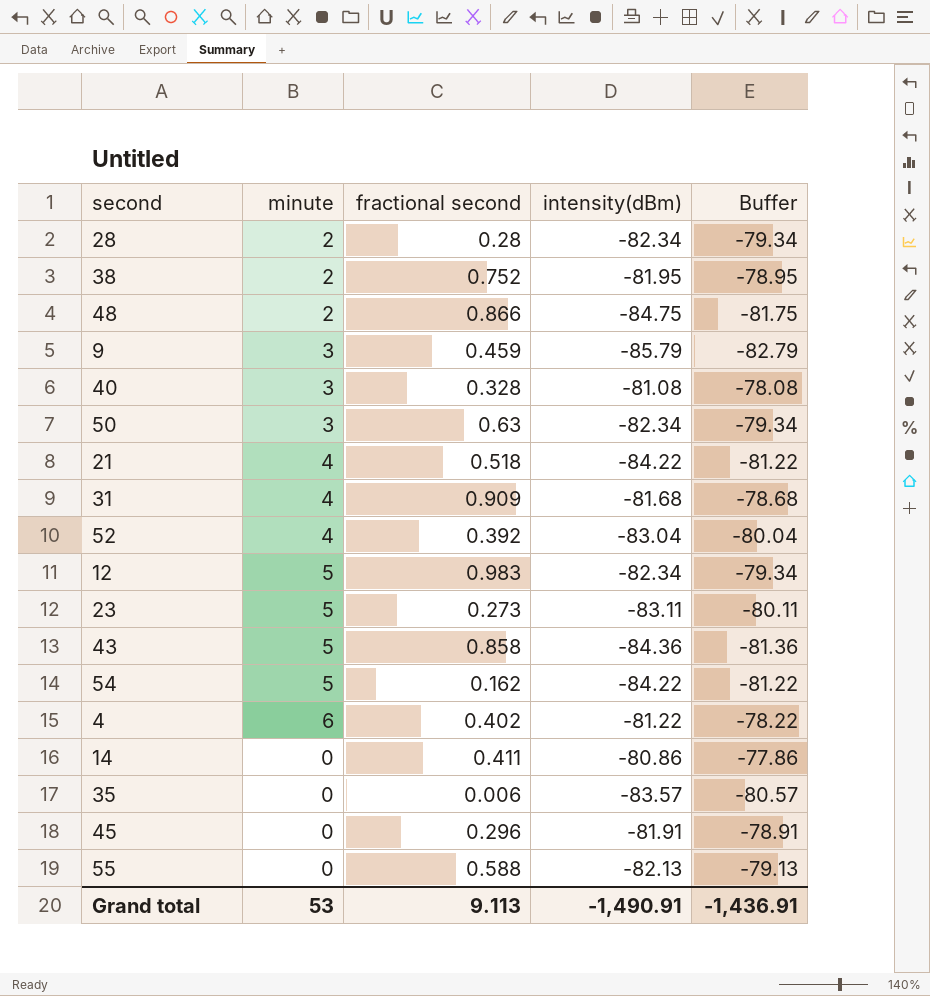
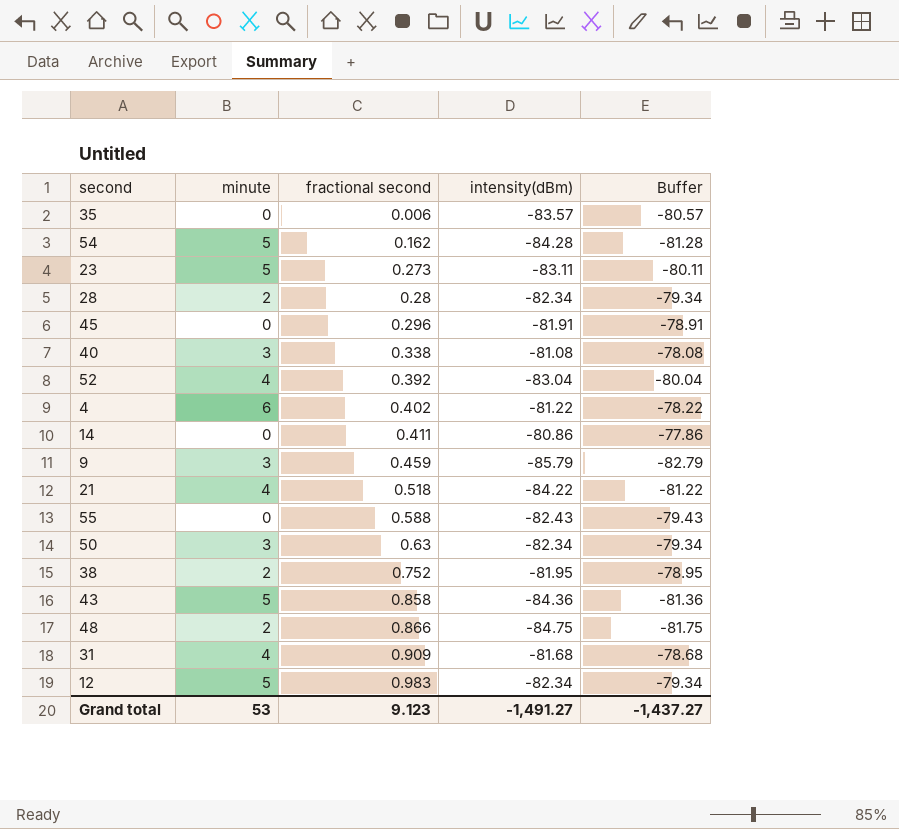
row order: none -> fractional second ascending
54 | intensity(dBm): -84.22 -> -84.28
54 | Buffer: -81.22 -> -81.28
40 | fractional second: 0.328 -> 0.338
55 | intensity(dBm): -82.13 -> -82.43
55 | Buffer: -79.13 -> -79.43
Grand total | fractional second: 9.113 -> 9.123
Grand total | intensity(dBm): -1,490.91 -> -1,491.27
Grand total | Buffer: -1,436.91 -> -1,437.27

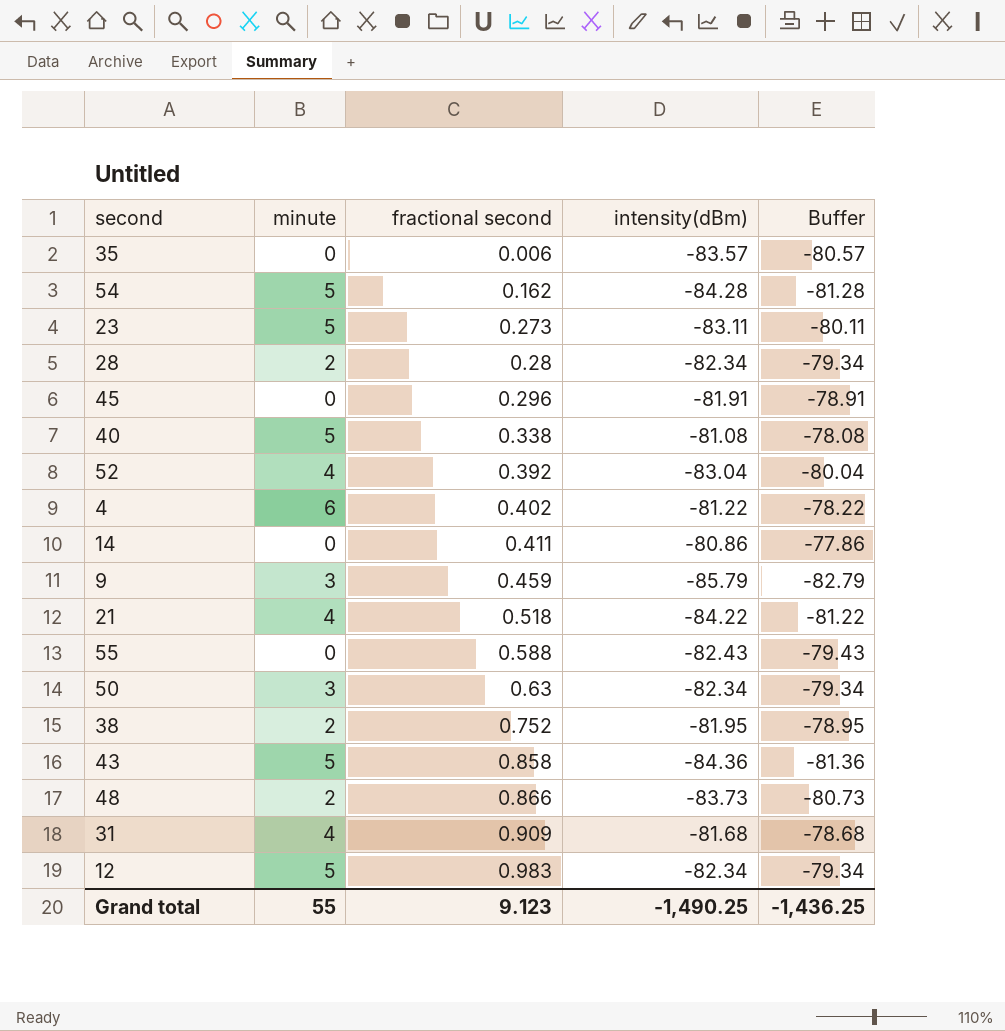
40 | minute: 3 -> 5
48 | intensity(dBm): -84.75 -> -83.73
48 | Buffer: -81.75 -> -80.73
Grand total | minute: 53 -> 55
Grand total | intensity(dBm): -1,491.27 -> -1,490.25
Grand total | Buffer: -1,437.27 -> -1,436.25

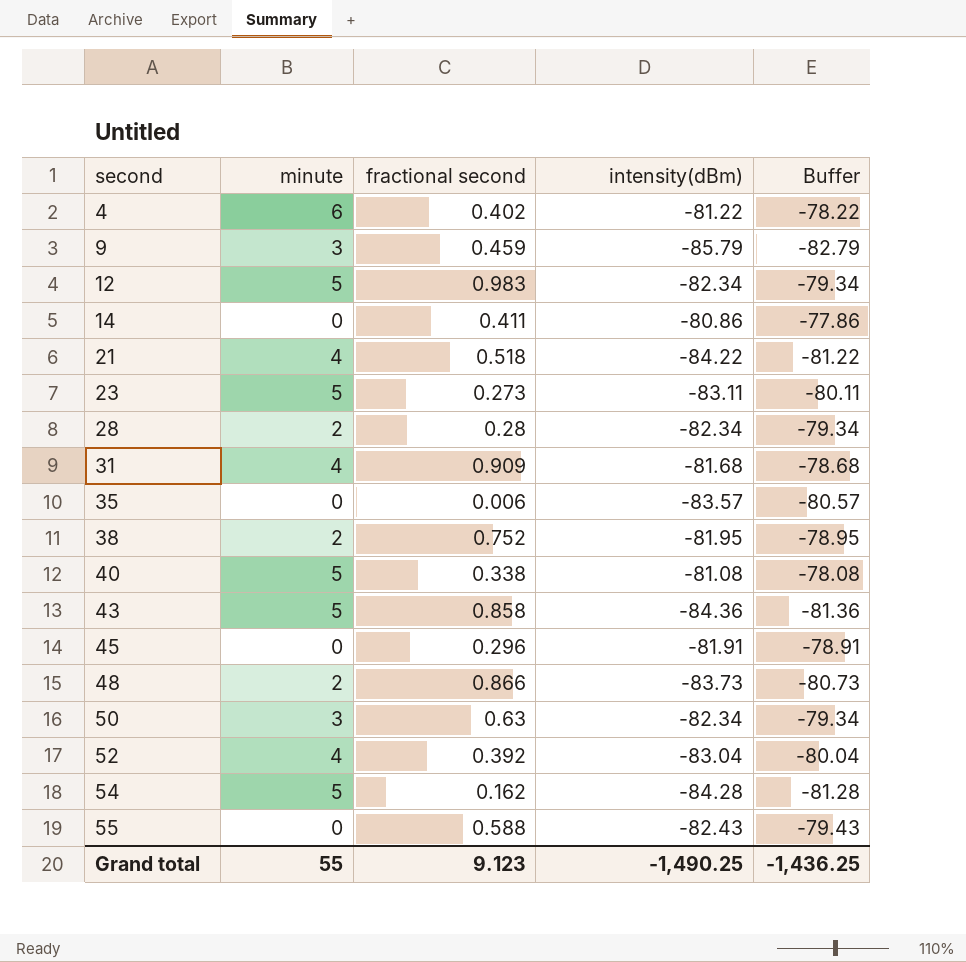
row order: fractional second ascending -> second ascending

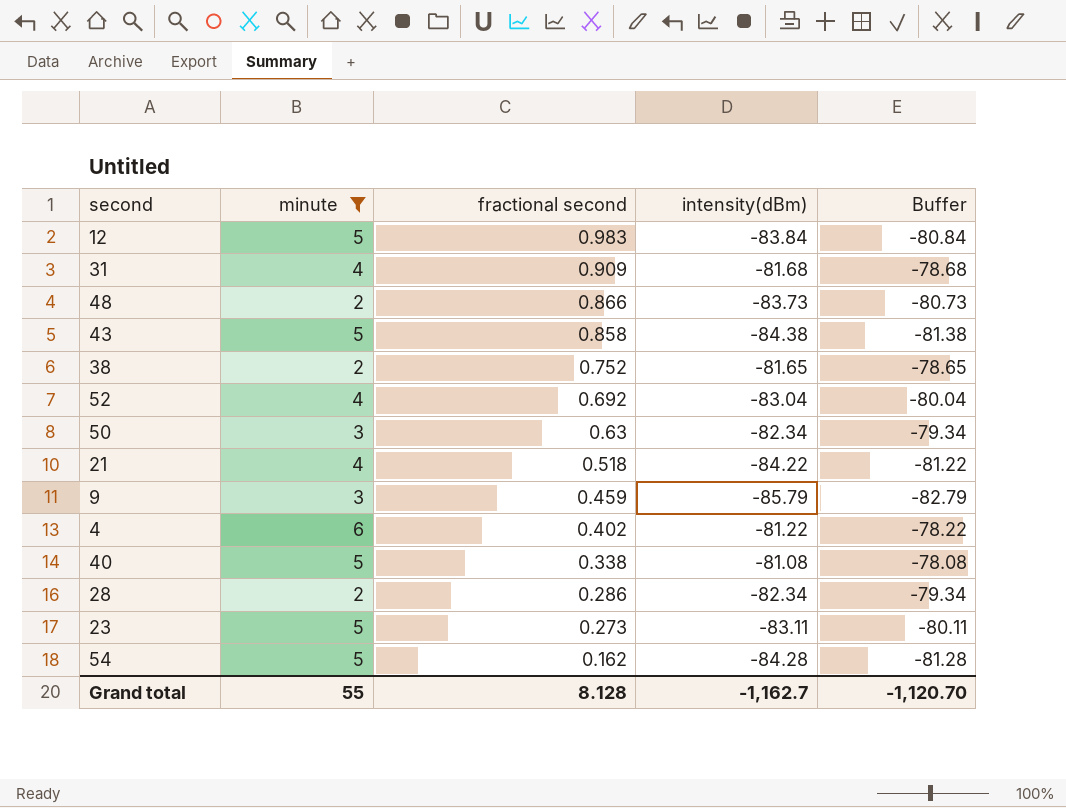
filter: none -> minute != 0
row order: second ascending -> fractional second descending
12 | intensity(dBm): -82.34 -> -83.84
12 | Buffer: -79.34 -> -80.84
43 | intensity(dBm): -84.36 -> -84.38
43 | Buffer: -81.36 -> -81.38
38 | intensity(dBm): -81.95 -> -81.65
38 | Buffer: -78.95 -> -78.65
52 | fractional second: 0.392 -> 0.692
28 | fractional second: 0.28 -> 0.286
Grand total | fractional second: 9.123 -> 8.128
Grand total | intensity(dBm): -1,490.25 -> -1,162.7
Grand total | Buffer: -1,436.25 -> -1,120.70

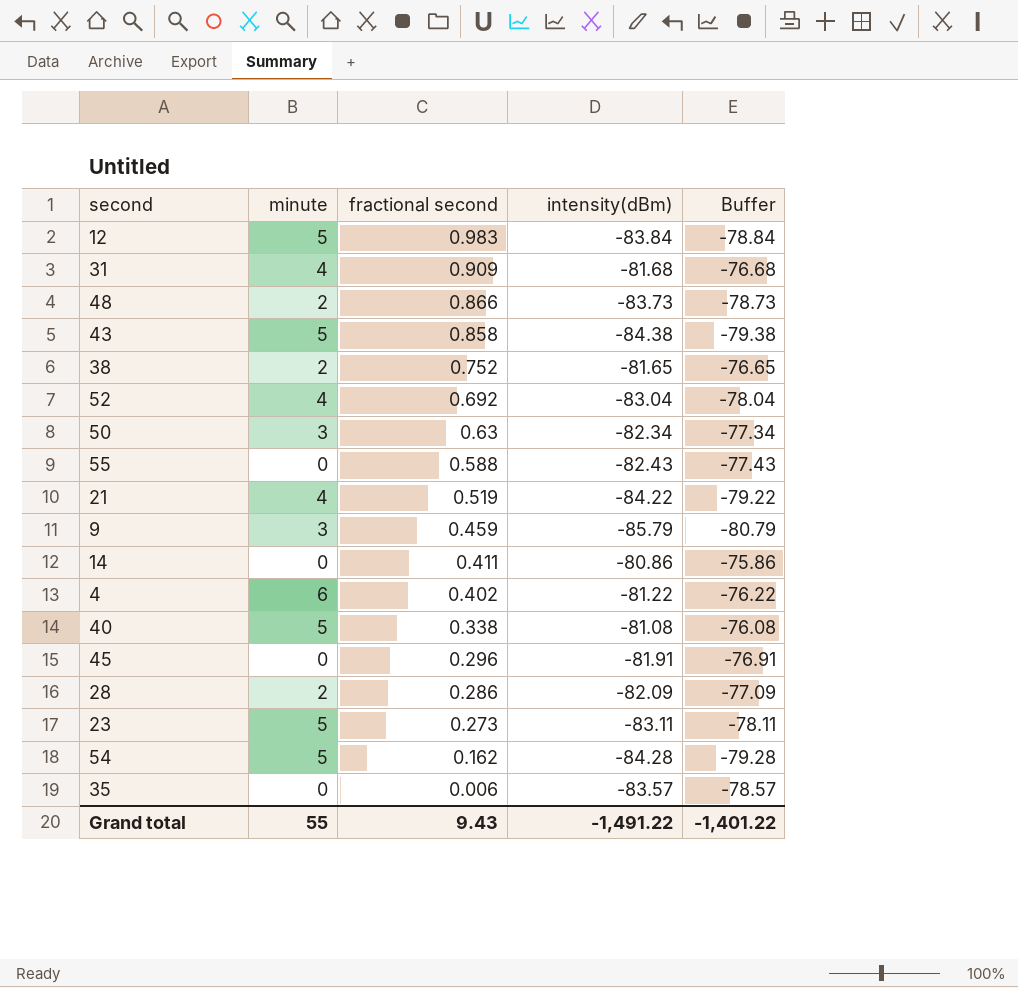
filter: minute != 0 -> none
column Buffer | formula: [intensity(dBm)] + 3 -> [intensity(dBm)] + 5
21 | fractional second: 0.518 -> 0.519
28 | intensity(dBm): -82.34 -> -82.09
Grand total | fractional second: 8.128 -> 9.43
Grand total | intensity(dBm): -1,162.7 -> -1,491.22
Grand total | Buffer: -1,120.70 -> -1,401.22

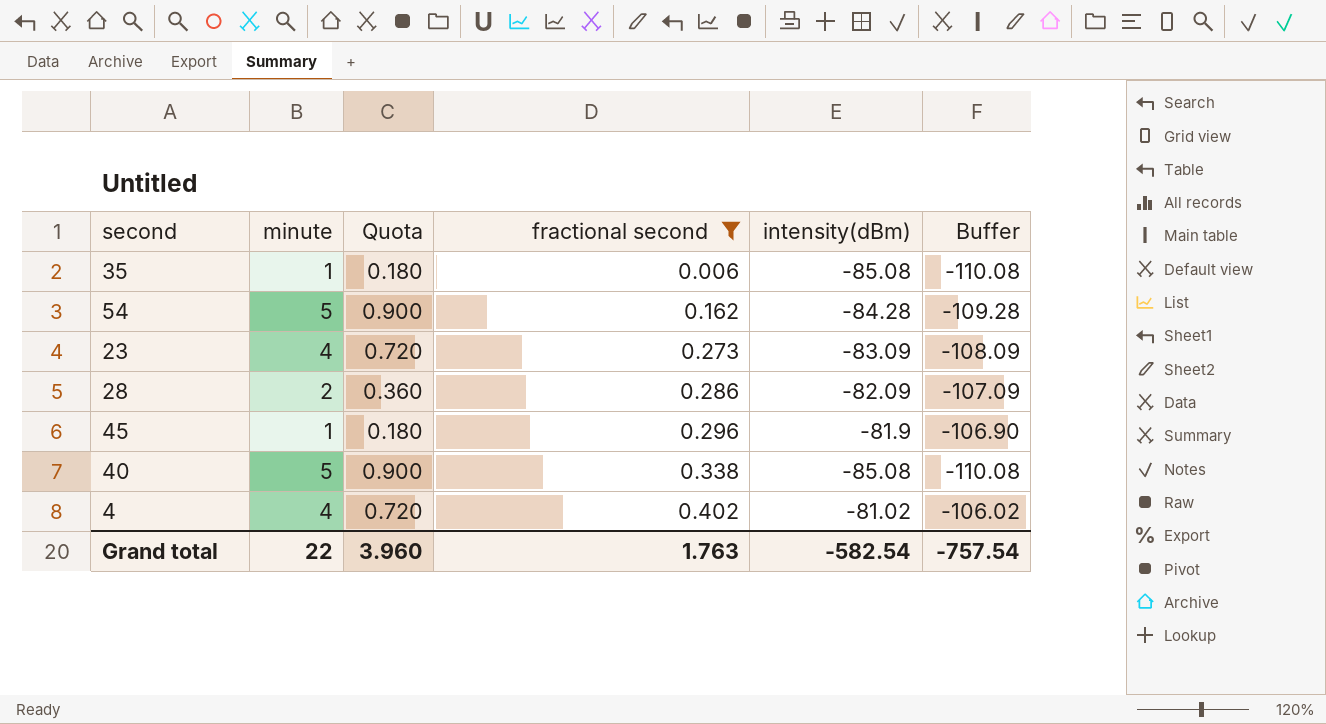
filter: none -> fractional second <= 0.402
row order: fractional second descending -> fractional second ascending
column Quota | formula: none -> [minute] * 0.18
column Buffer | formula: [intensity(dBm)] + 5 -> [intensity(dBm)] - 25
35 | minute: 0 -> 1
35 | intensity(dBm): -83.57 -> -85.08
23 | minute: 5 -> 4
23 | intensity(dBm): -83.11 -> -83.09
45 | minute: 0 -> 1
45 | intensity(dBm): -81.91 -> -81.9
40 | intensity(dBm): -81.08 -> -85.08
4 | minute: 6 -> 4
4 | intensity(dBm): -81.22 -> -81.02
Grand total | minute: 55 -> 22
Grand total | fractional second: 9.43 -> 1.763
Grand total | intensity(dBm): -1,491.22 -> -582.54
Grand total | Buffer: -1,401.22 -> -757.54

